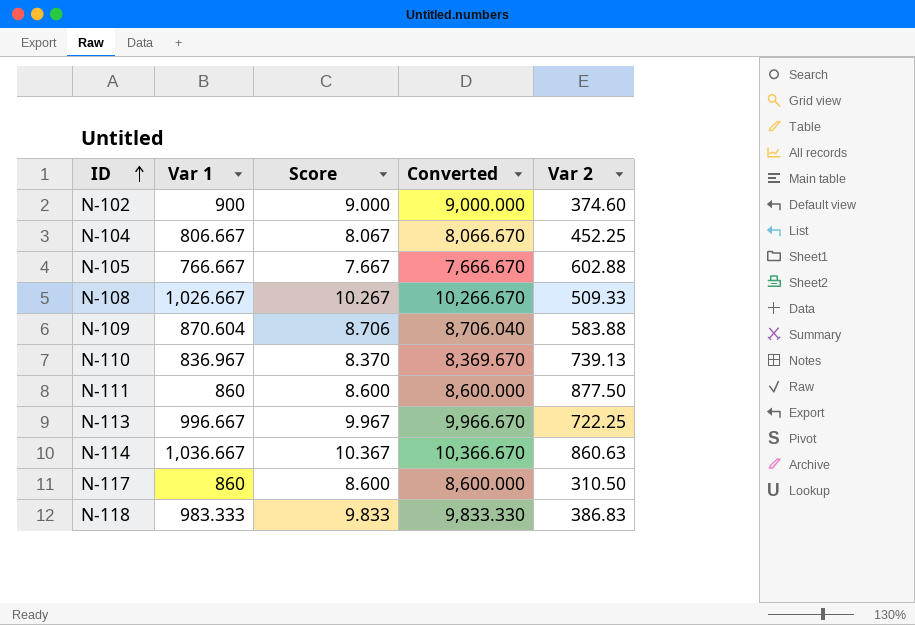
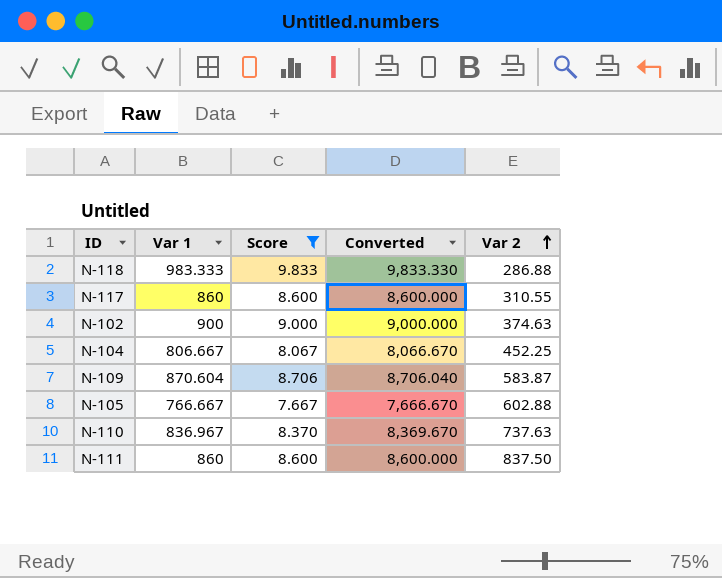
filter: none -> Score <= 9.833
row order: ID ascending -> Var 2 ascending
N-118 | Var 2: 386.83 -> 286.88
N-117 | Var 2: 310.50 -> 310.55
N-102 | Var 2: 374.60 -> 374.63
N-109 | Var 2: 583.88 -> 583.87
N-110 | Var 2: 739.13 -> 737.63
N-111 | Var 2: 877.50 -> 837.50

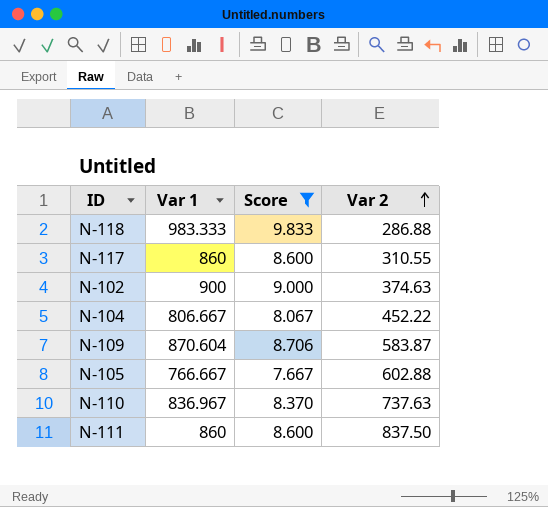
column Converted | formula: [Var 1] * 10 -> none
N-104 | Var 2: 452.25 -> 452.22

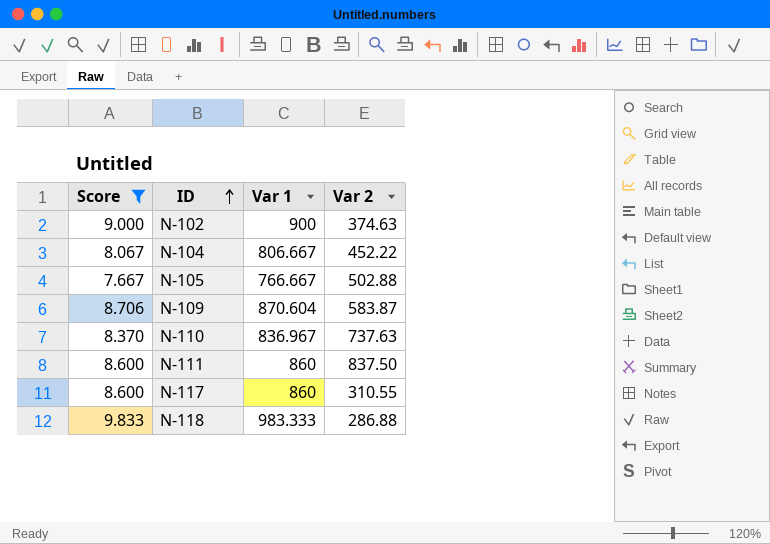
row order: Var 2 ascending -> ID ascending
column Score | position: 3 -> 1
N-105 | Var 2: 602.88 -> 502.88

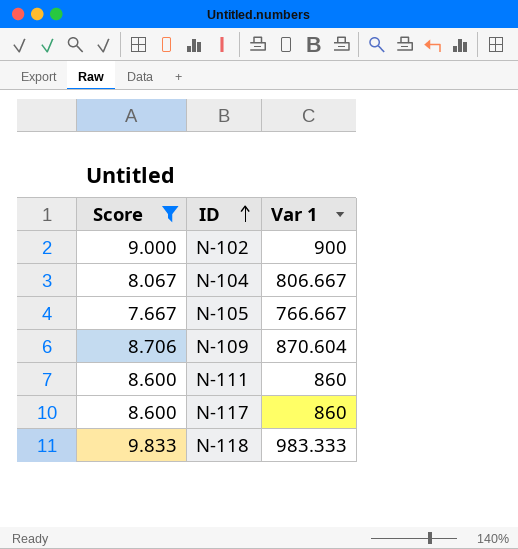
column Var 2 | position: 4 -> none
row N-110: 8.370 | 836.967 | 737.63 -> none

